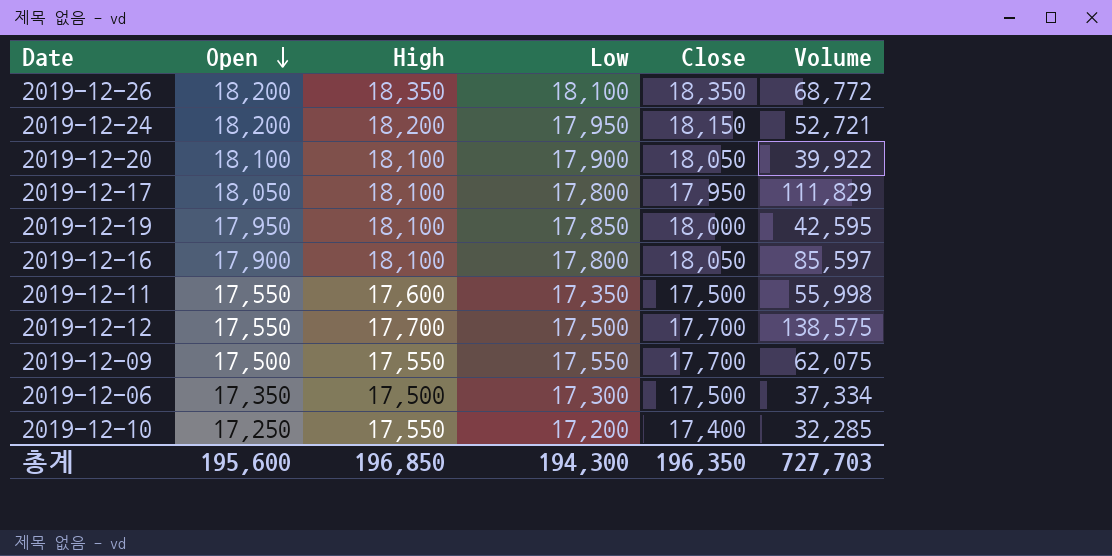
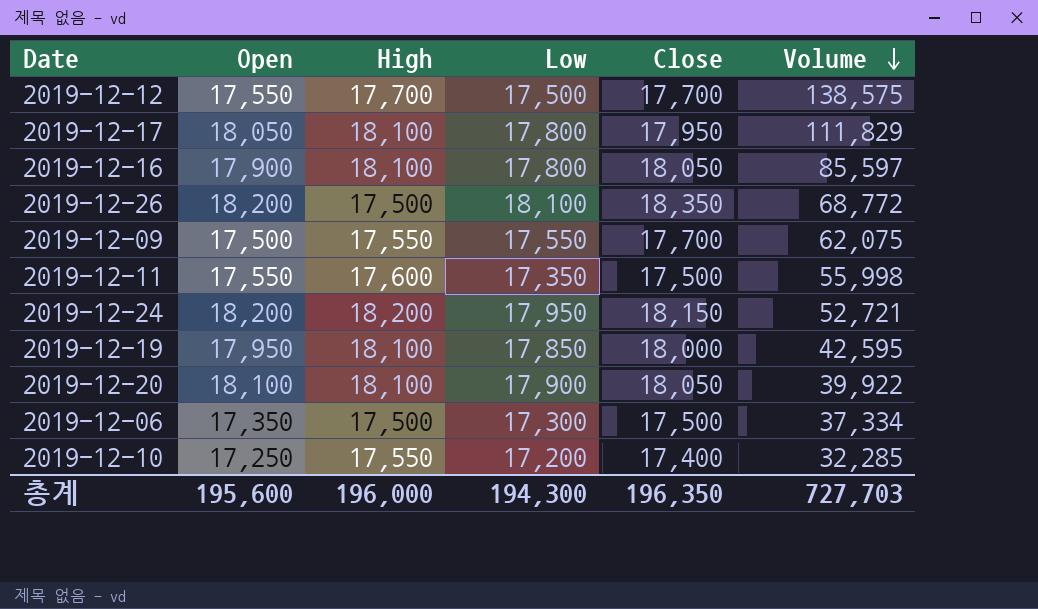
row order: Open descending -> Volume descending
2019-12-26 | High: 18,350 -> 17,500
총계 | High: 196,850 -> 196,000

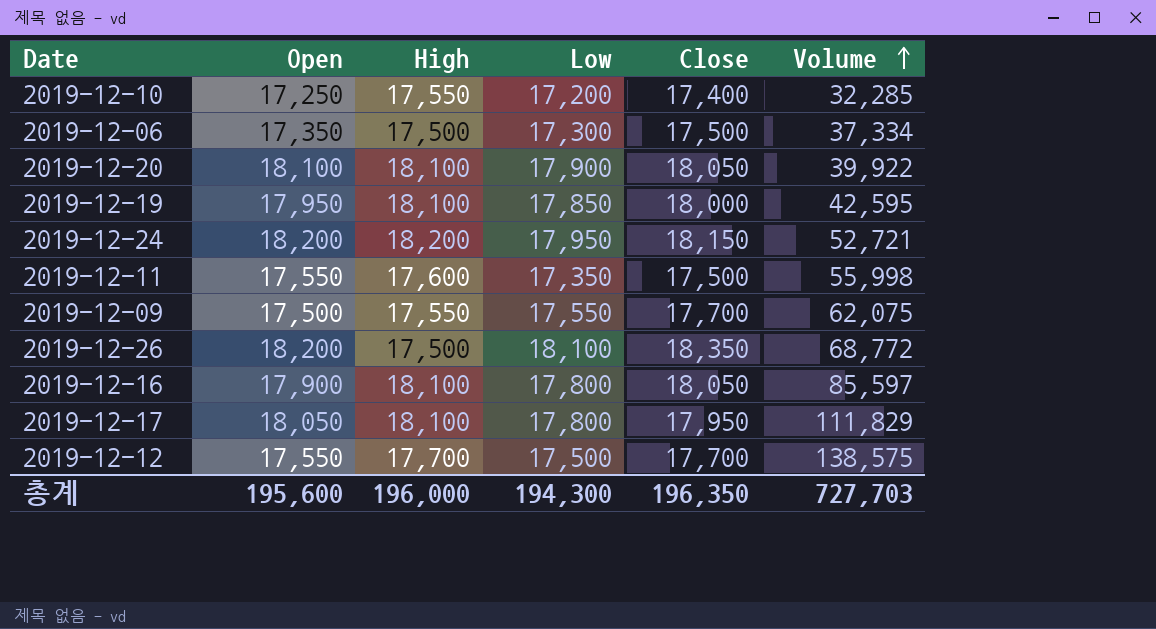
row order: Volume descending -> Volume ascending

